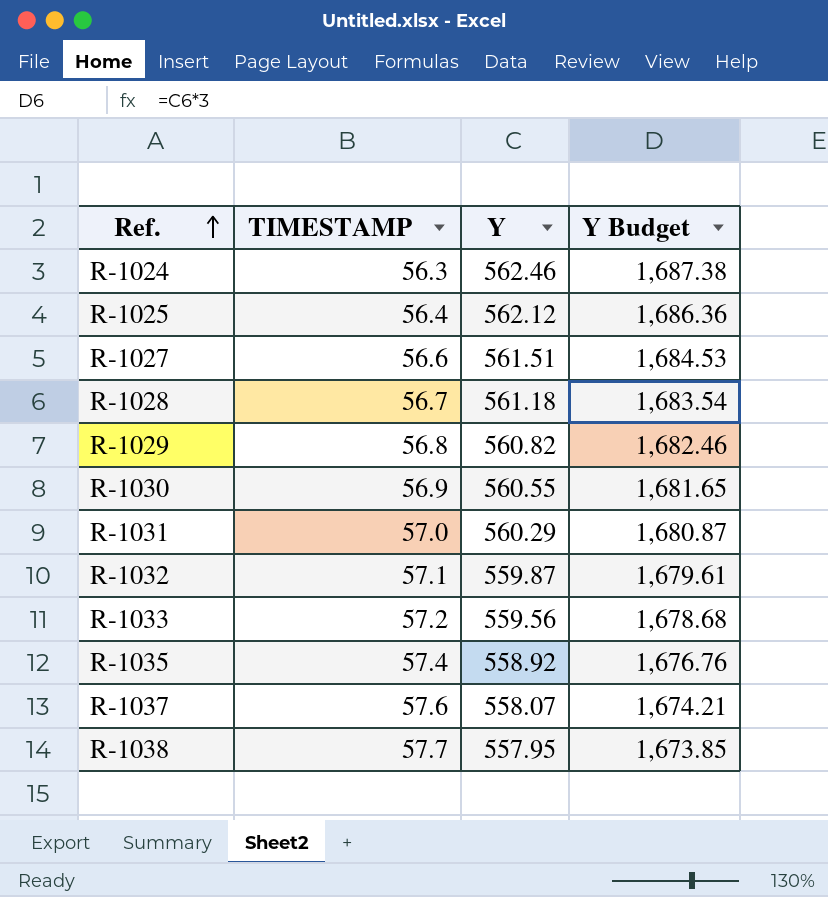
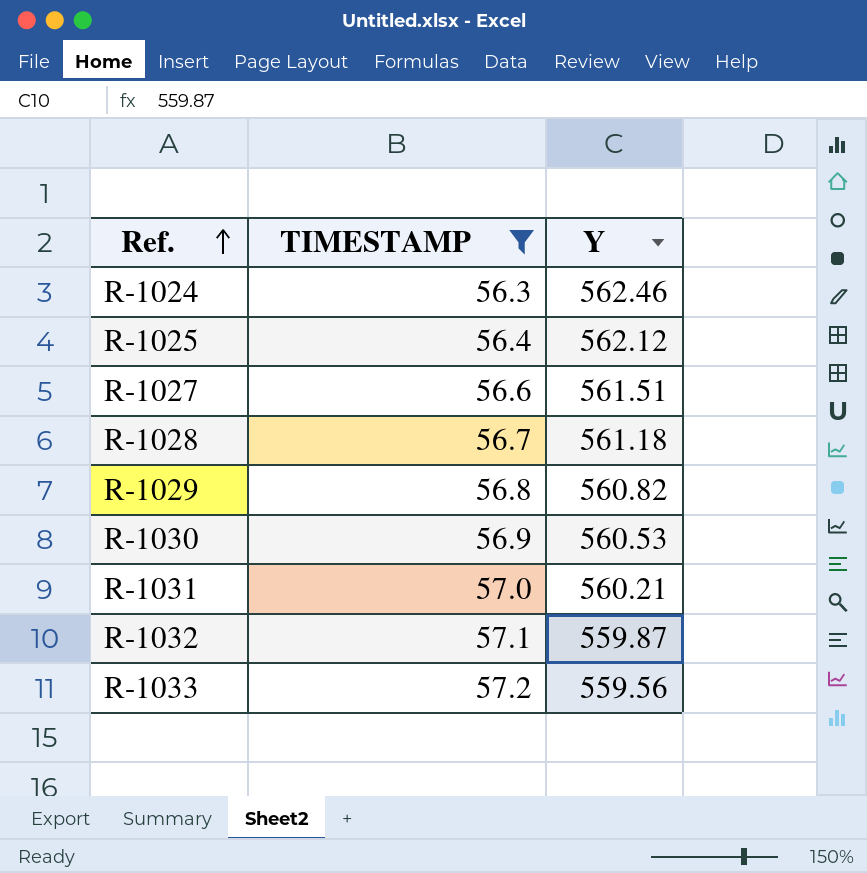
filter: none -> TIMESTAMP <= 57.2
column Y Budget | formula: [Y] * 3 -> none
R-1030 | Y: 560.55 -> 560.53
R-1031 | Y: 560.29 -> 560.21

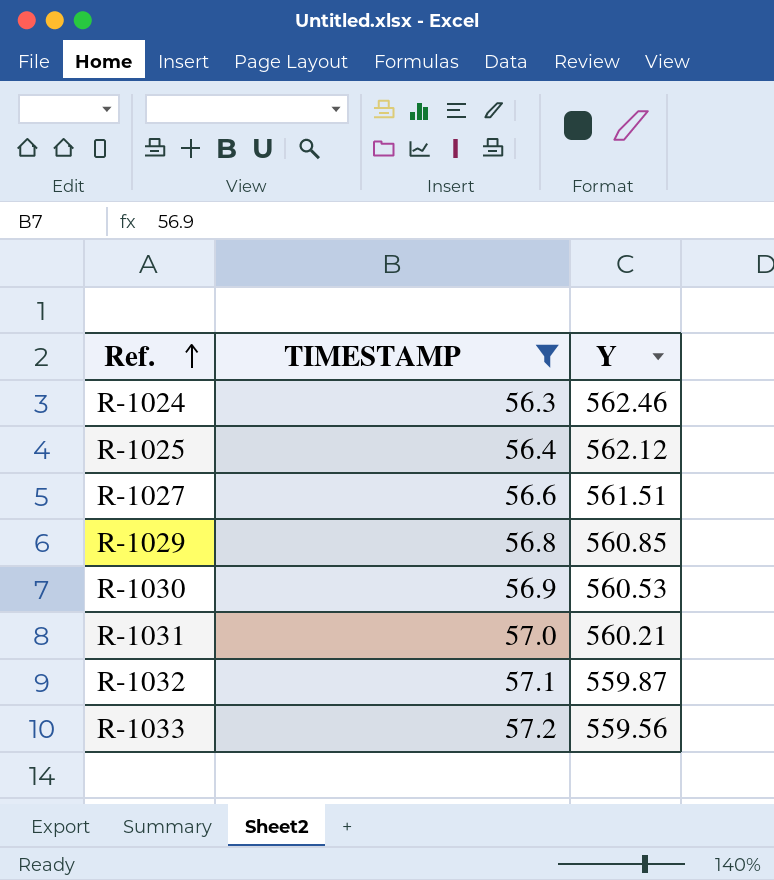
row R-1028: 56.7 | 561.18 -> none
R-1029 | Y: 560.82 -> 560.85

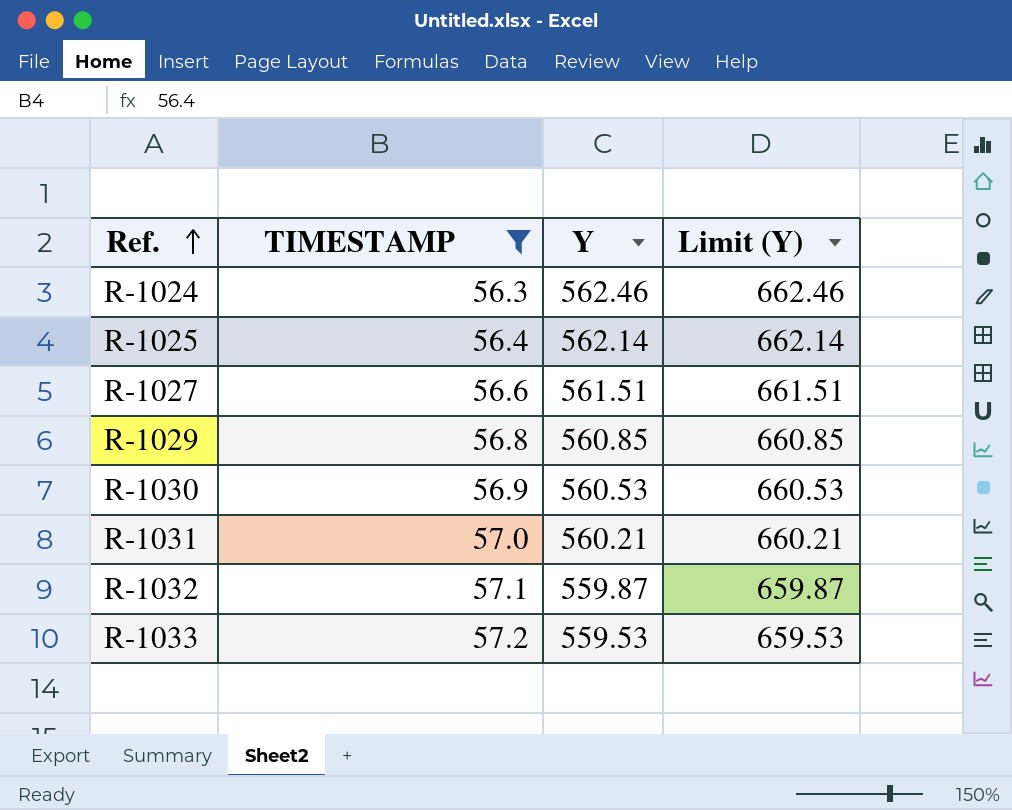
column Limit (Y) | formula: none -> [Y] + 100
R-1025 | Y: 562.12 -> 562.14
R-1033 | Y: 559.56 -> 559.53

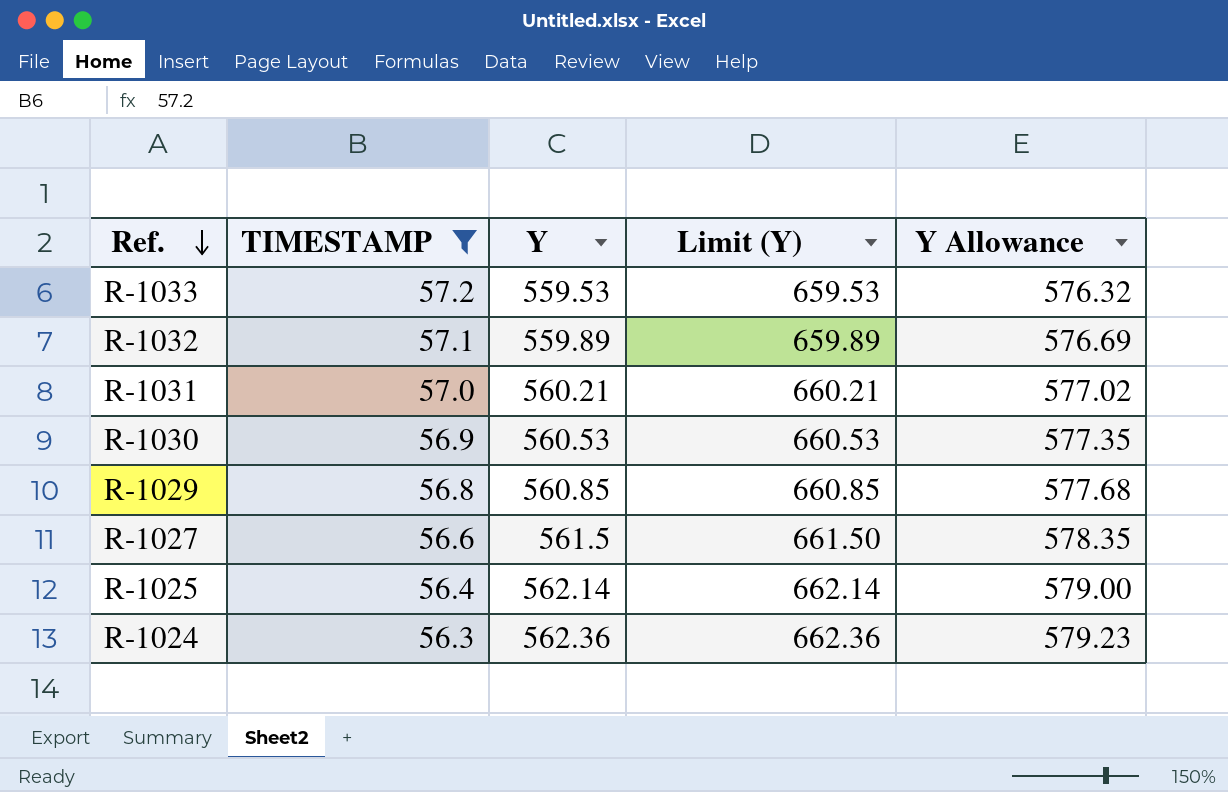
row order: Ref. ascending -> Ref. descending
column Y Allowance | formula: none -> [Y] * 1.03
R-1032 | Y: 559.87 -> 559.89
R-1032 | Limit (Y): 659.87 -> 659.89
R-1027 | Y: 561.51 -> 561.5
R-1027 | Limit (Y): 661.51 -> 661.50
R-1024 | Y: 562.46 -> 562.36
R-1024 | Limit (Y): 662.46 -> 662.36

